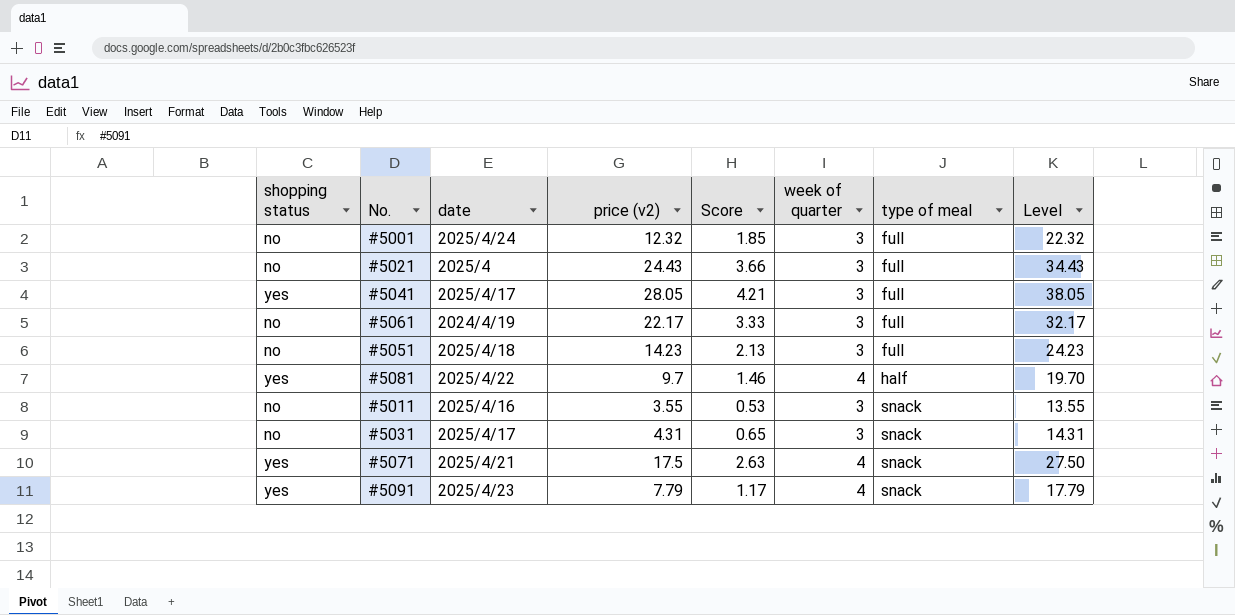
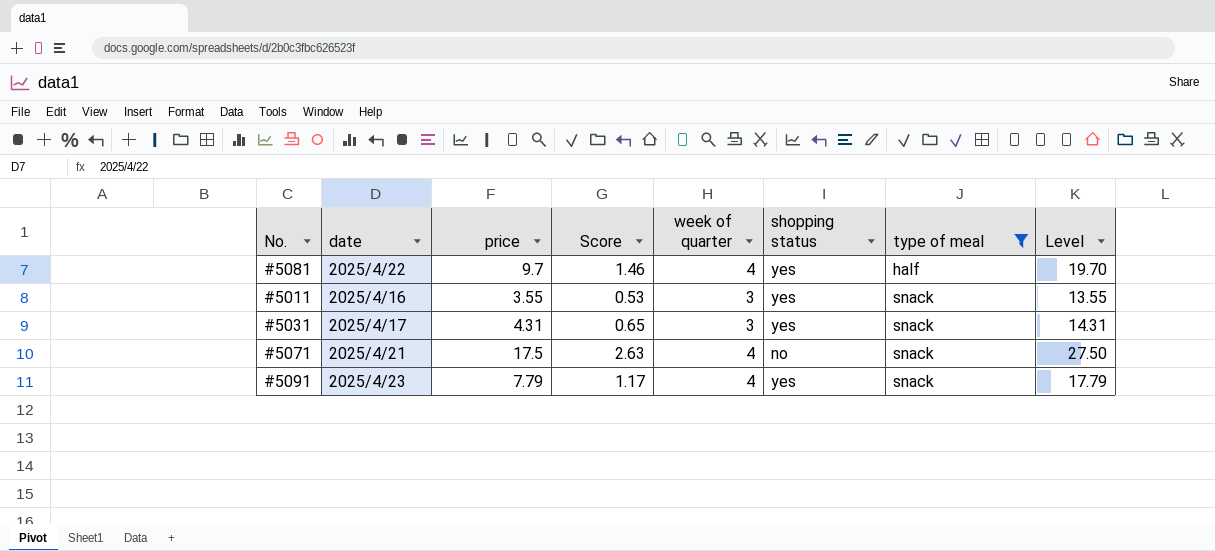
filter: none -> type of meal != full
column name: price (v2) -> price
column shopping status | position: 1 -> 6
#5011 | shopping status: no -> yes
#5031 | shopping status: no -> yes
#5071 | shopping status: yes -> no

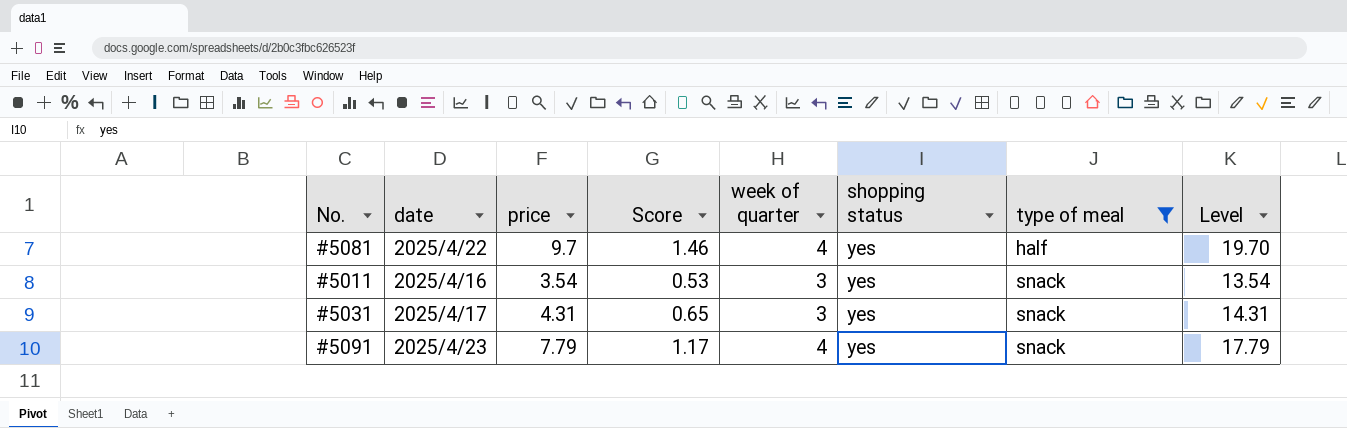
row #5071: 2025/4/21 | 17.5 | 2.63 | 4 | no | snack | 27.50 -> none
#5011 | price: 3.55 -> 3.54
#5011 | Level: 13.55 -> 13.54

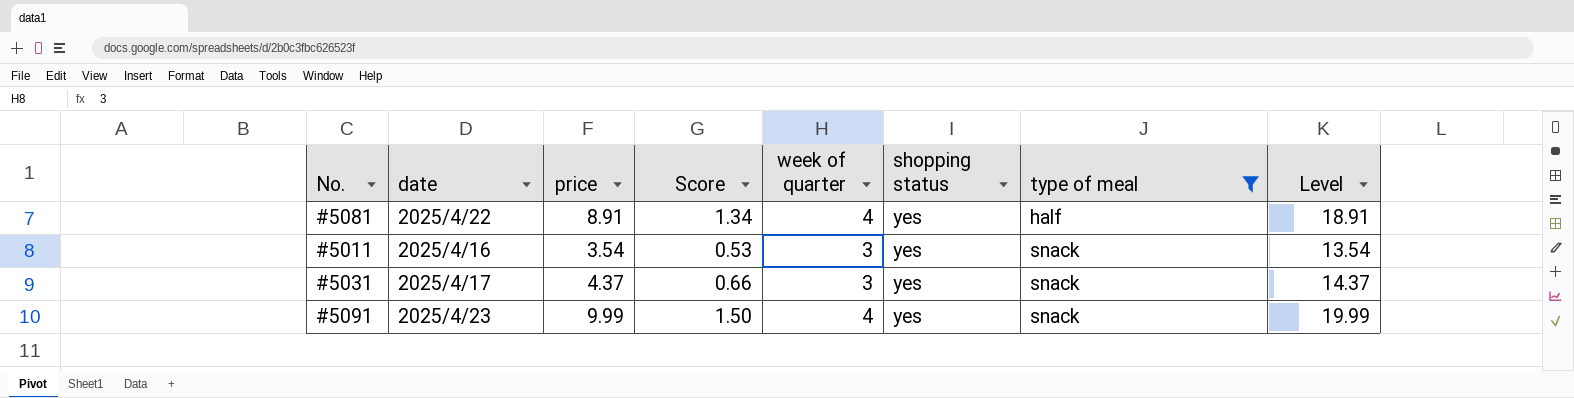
#5081 | price: 9.7 -> 8.91
#5081 | Score: 1.46 -> 1.34
#5081 | Level: 19.70 -> 18.91
#5031 | price: 4.31 -> 4.37
#5031 | Score: 0.65 -> 0.66
#5031 | Level: 14.31 -> 14.37
#5091 | price: 7.79 -> 9.99
#5091 | Score: 1.17 -> 1.50
#5091 | Level: 17.79 -> 19.99

